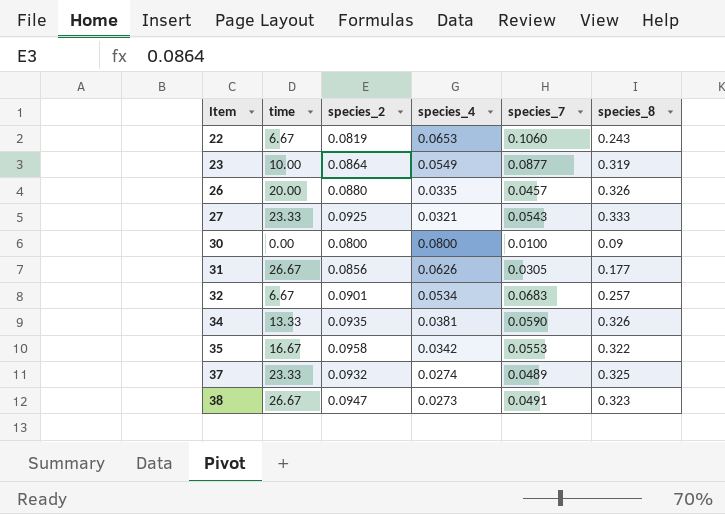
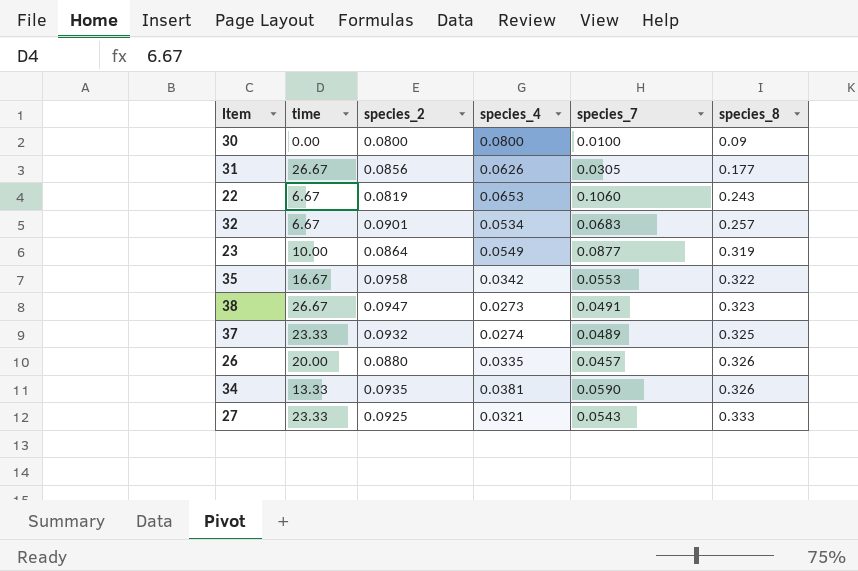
row order: Item ascending -> species_8 ascending

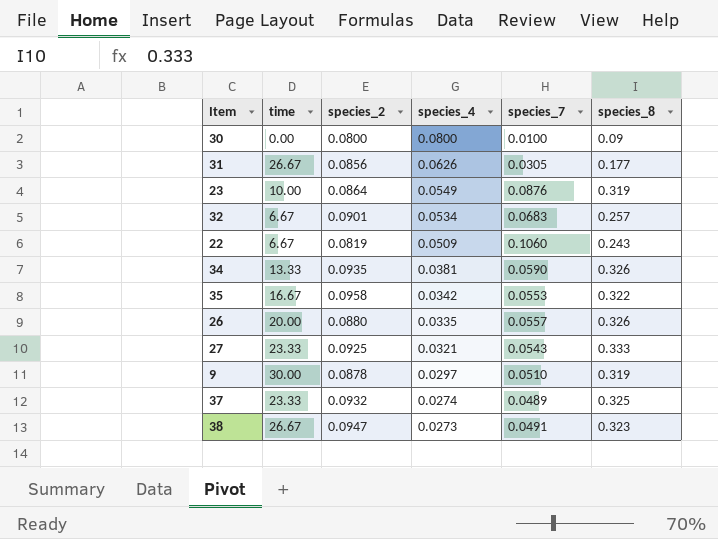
row order: species_8 ascending -> species_4 descending
23 | species_7: 0.0877 -> 0.0876
22 | species_4: 0.0653 -> 0.0509
26 | species_7: 0.0457 -> 0.0557
row 9: none -> 30.00 | 0.0878 | 0.0297 | 0.0510 | 0.319

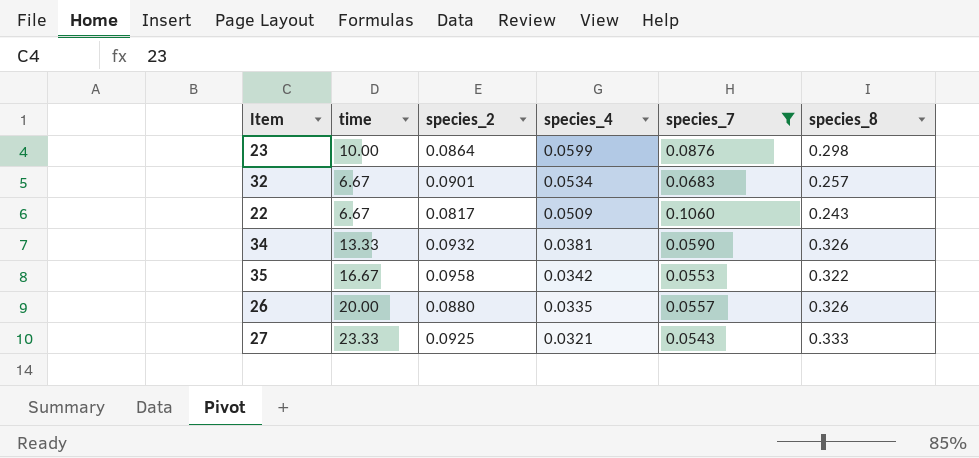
filter: none -> species_7 >= 0.0543
23 | species_4: 0.0549 -> 0.0599
23 | species_8: 0.319 -> 0.298
22 | species_2: 0.0819 -> 0.0817
34 | species_2: 0.0935 -> 0.0932

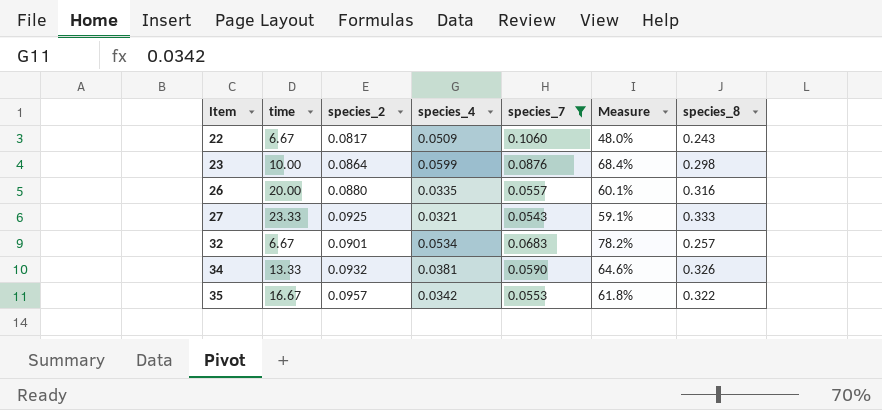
row order: species_4 descending -> Item ascending
column Measure | formula: none -> [species_4] / [species_7]
26 | species_8: 0.326 -> 0.316
35 | species_2: 0.0958 -> 0.0957

